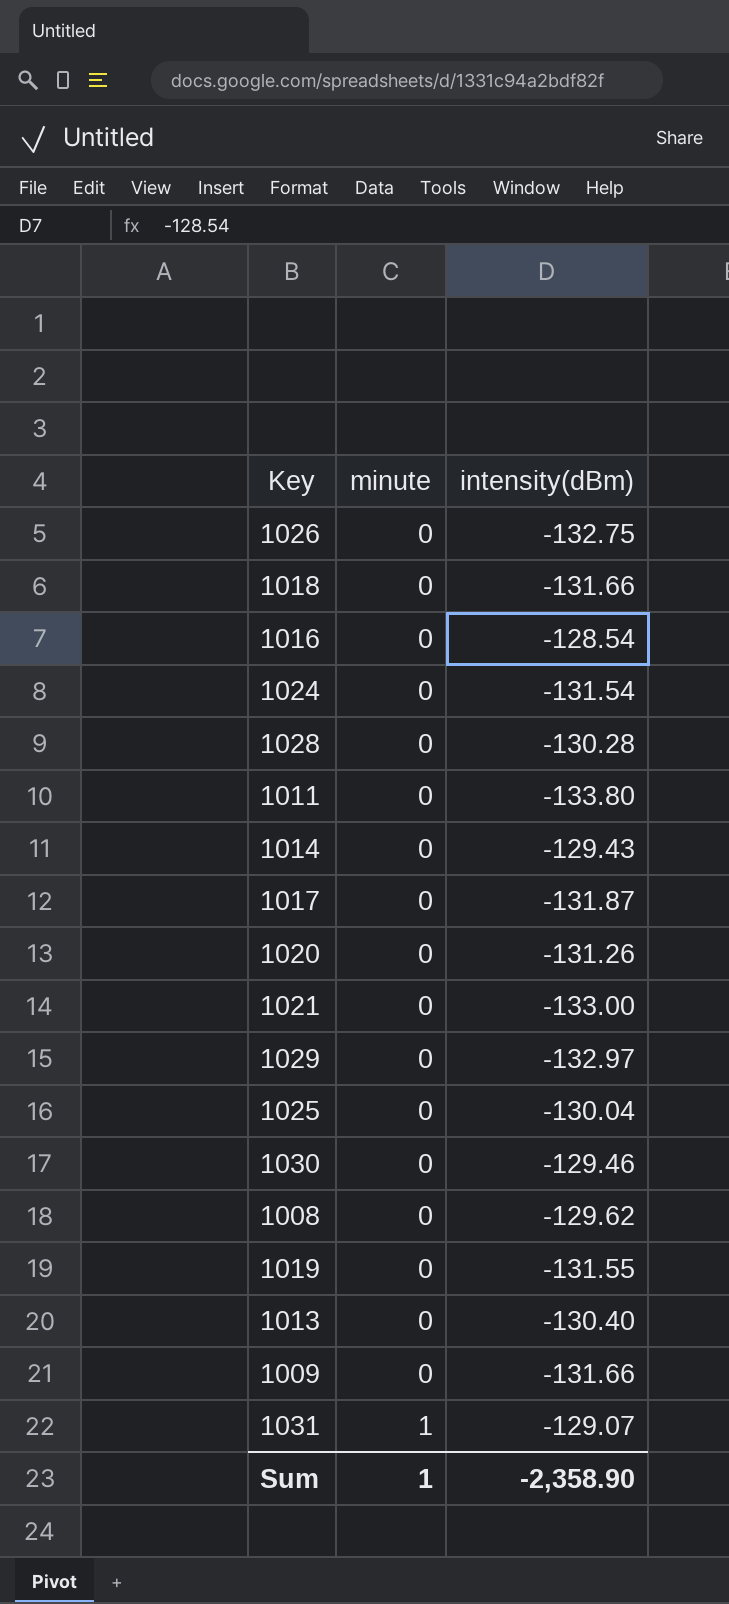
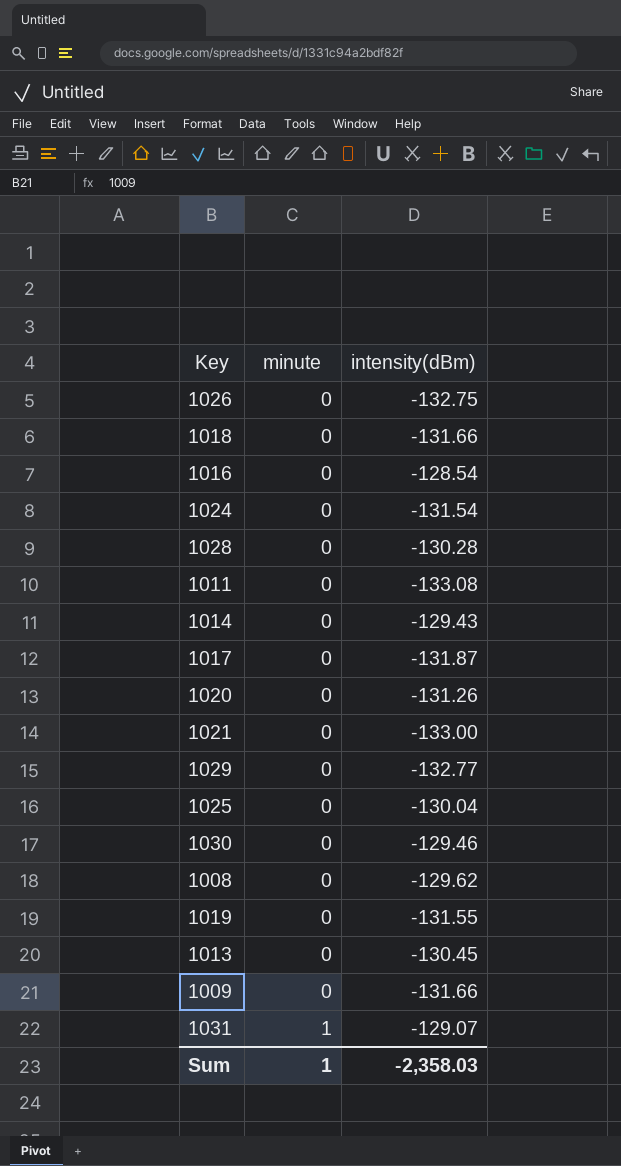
1011 | intensity(dBm): -133.80 -> -133.08
1029 | intensity(dBm): -132.97 -> -132.77
1013 | intensity(dBm): -130.40 -> -130.45
Sum | intensity(dBm): -2,358.90 -> -2,358.03

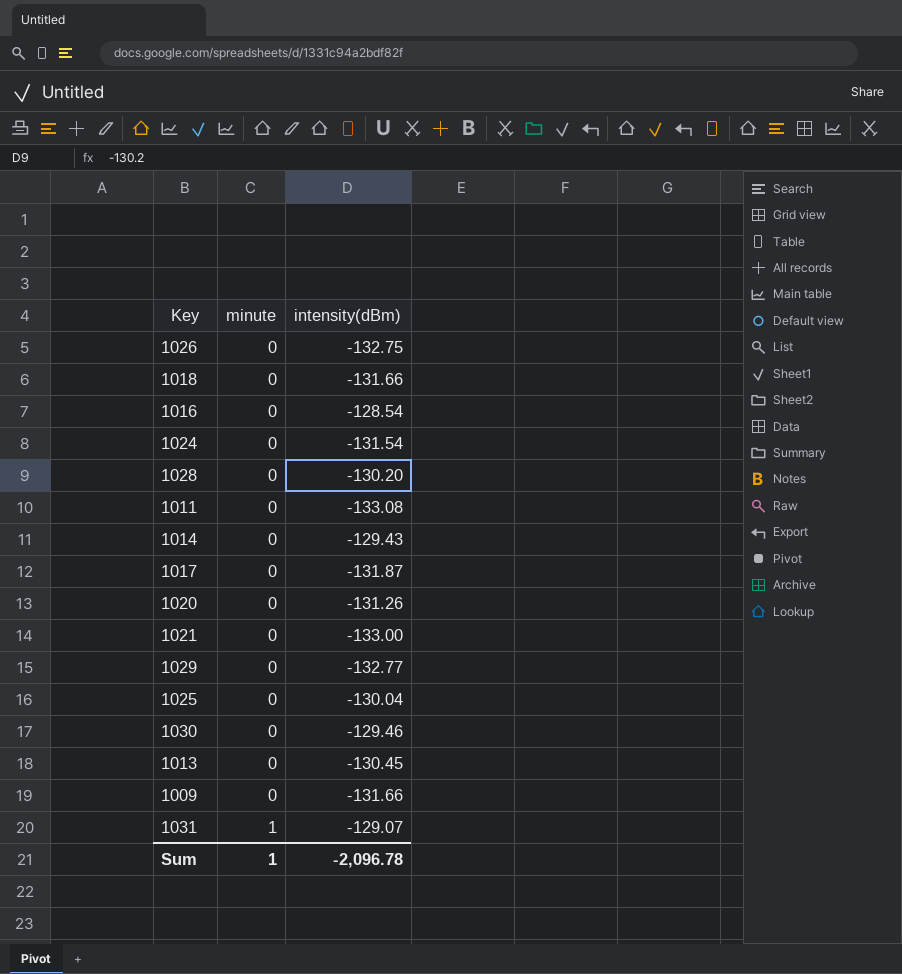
row 1008: 0 | -129.62 -> none
row 1019: 0 | -131.55 -> none
1028 | intensity(dBm): -130.28 -> -130.20
Sum | intensity(dBm): -2,358.03 -> -2,096.78

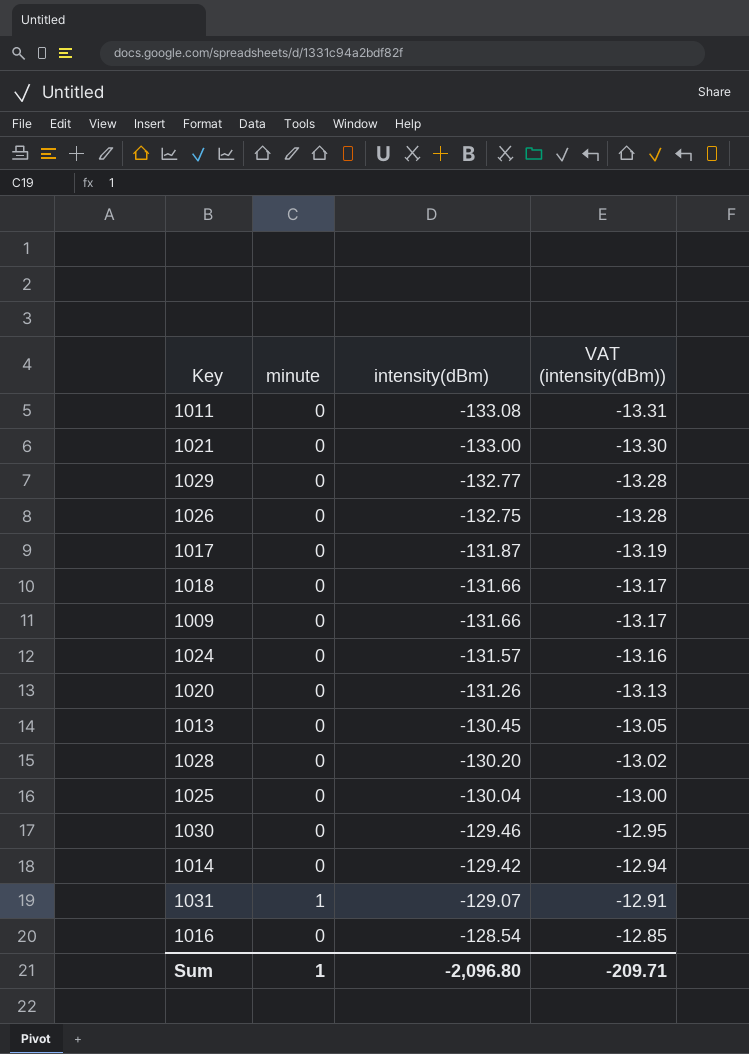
row order: minute ascending -> intensity(dBm) ascending
column VAT (intensity(dBm)) | formula: none -> [intensity(dBm)] * 0.1
1024 | intensity(dBm): -131.54 -> -131.57
1014 | intensity(dBm): -129.43 -> -129.42
Sum | intensity(dBm): -2,096.78 -> -2,096.80

